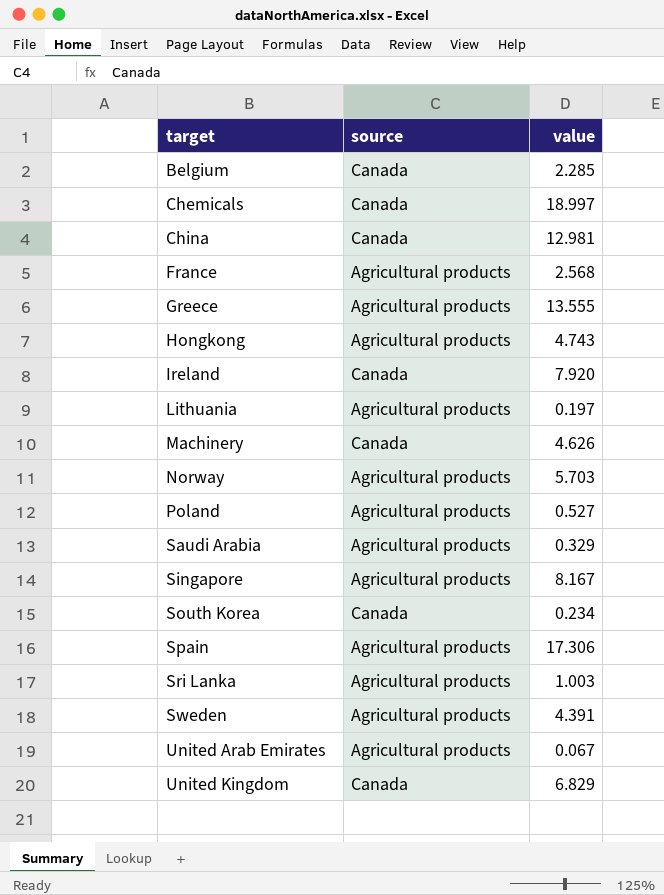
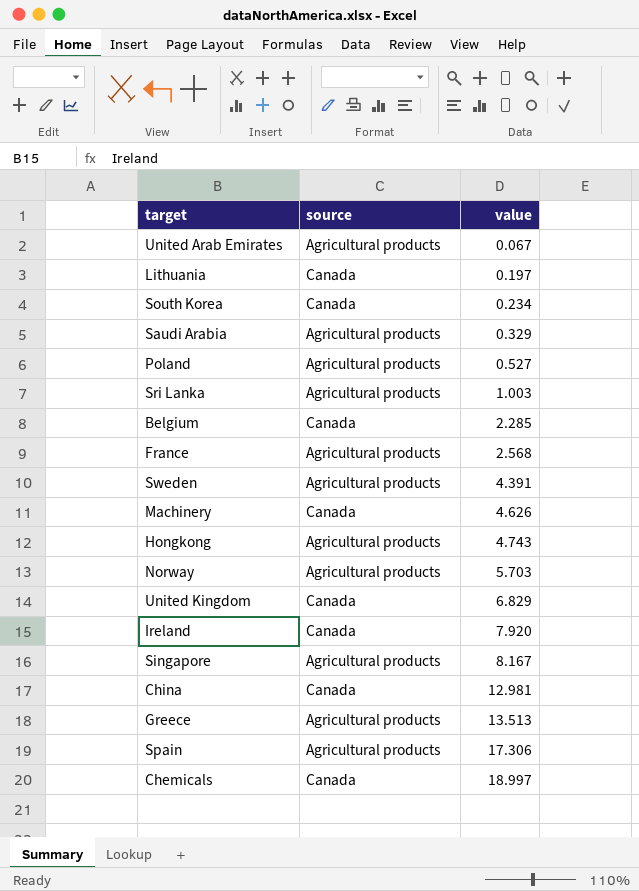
row order: target ascending -> value ascending
Lithuania | source: Agricultural products -> Canada
Greece | value: 13.555 -> 13.513

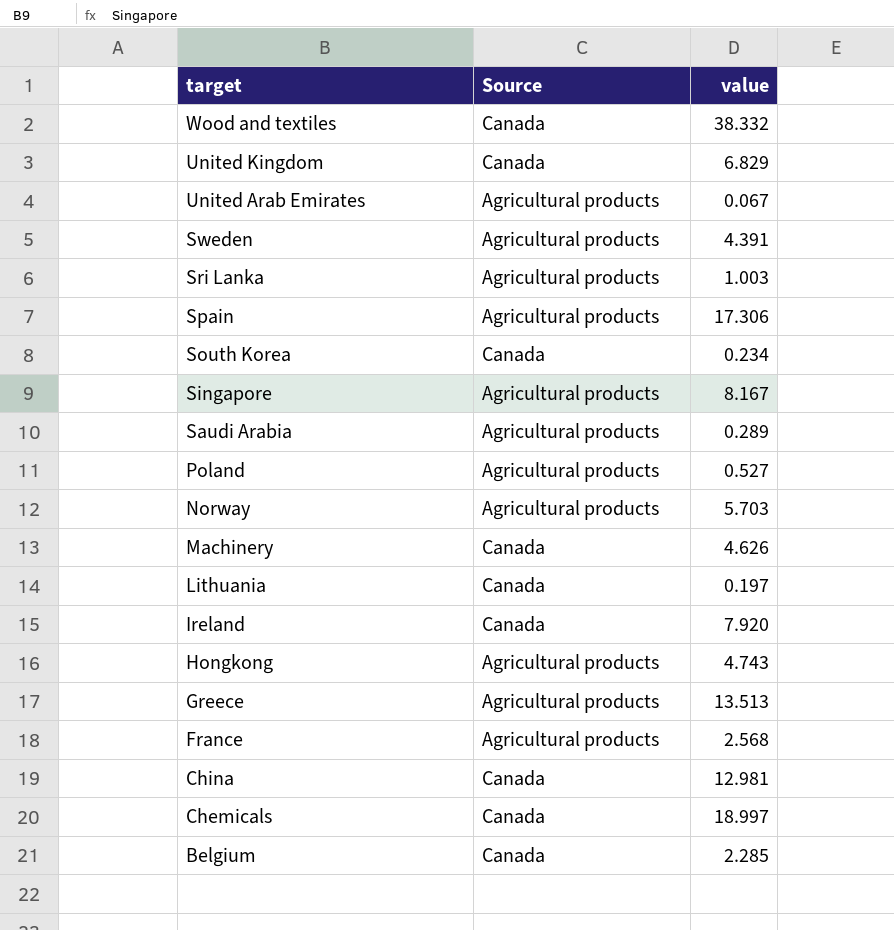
row order: value ascending -> target descending
column name: source -> Source
row Wood and textiles: none -> Canada | 38.332
Saudi Arabia | value: 0.329 -> 0.289

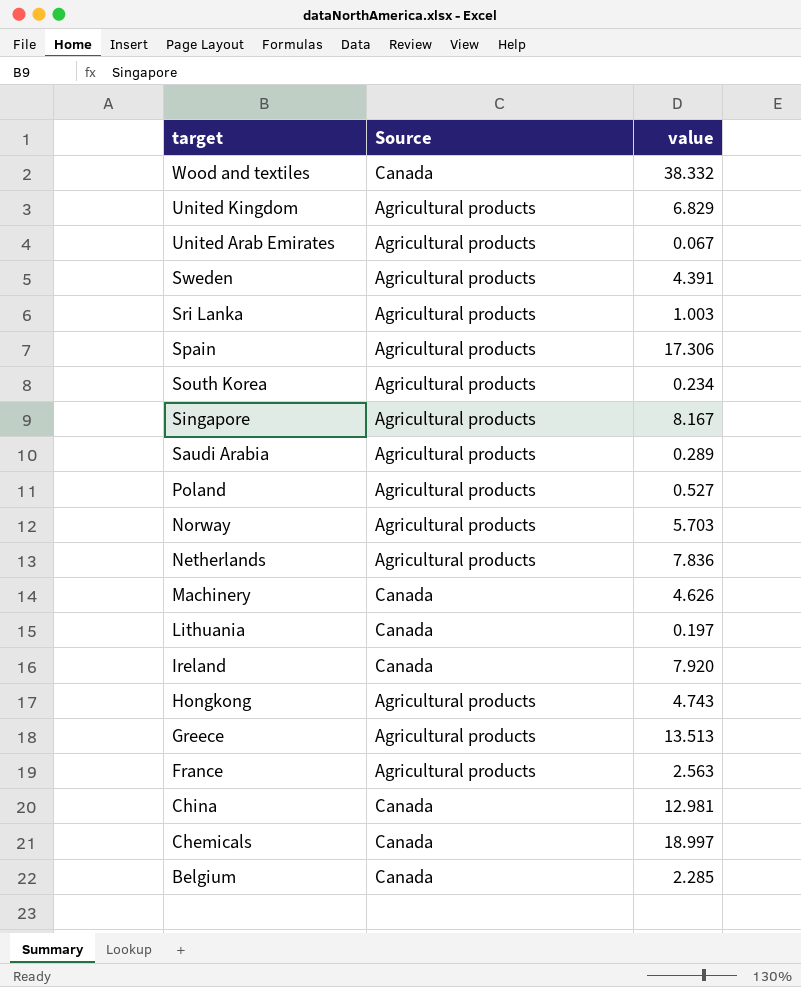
United Kingdom | Source: Canada -> Agricultural products
South Korea | Source: Canada -> Agricultural products
row Netherlands: none -> Agricultural products | 7.836
France | value: 2.568 -> 2.563

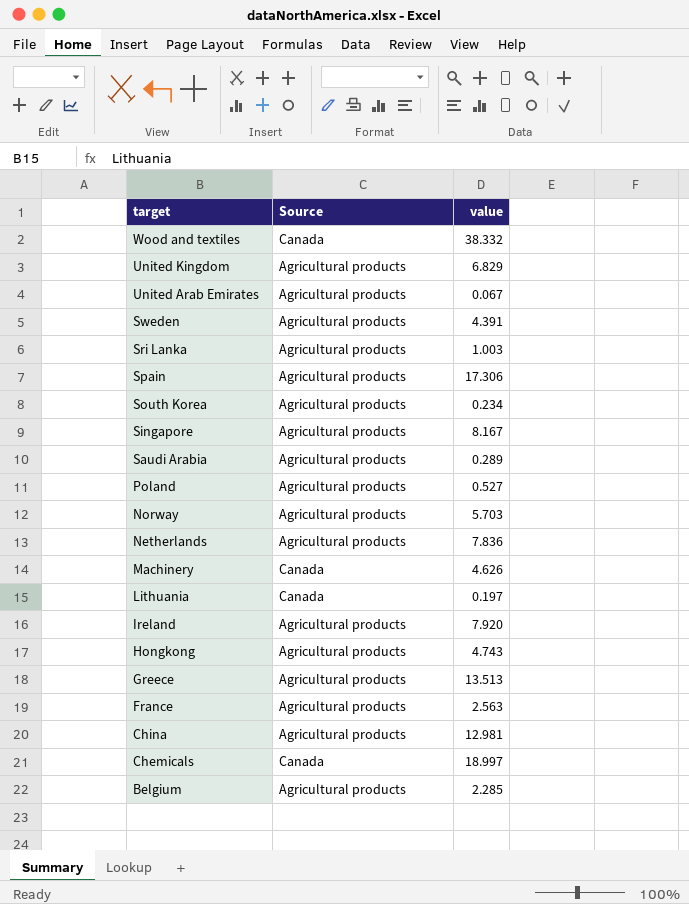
Ireland | Source: Canada -> Agricultural products
China | Source: Canada -> Agricultural products
Belgium | Source: Canada -> Agricultural products

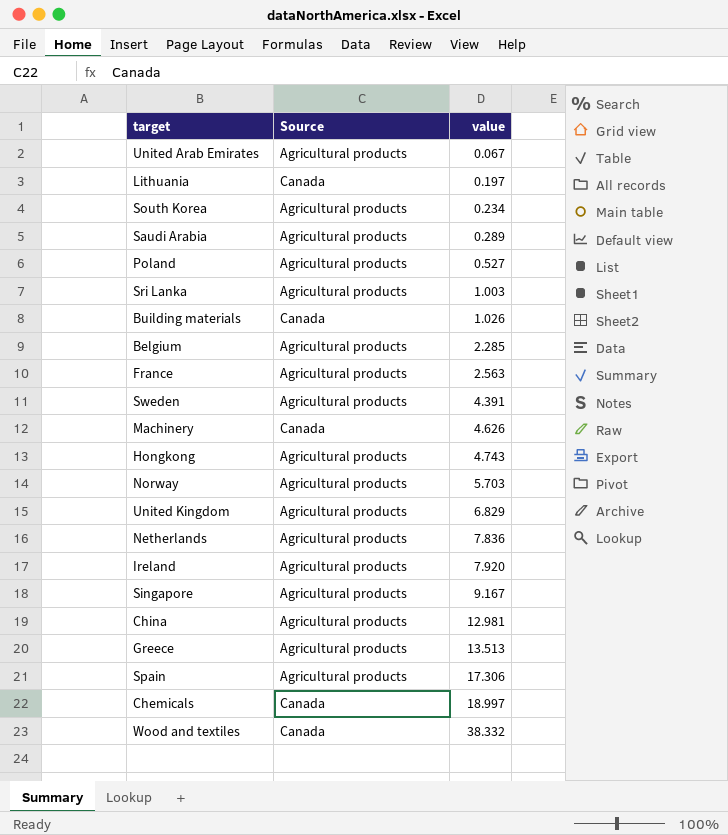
row order: target descending -> value ascending
row Building materials: none -> Canada | 1.026
Singapore | value: 8.167 -> 9.167

